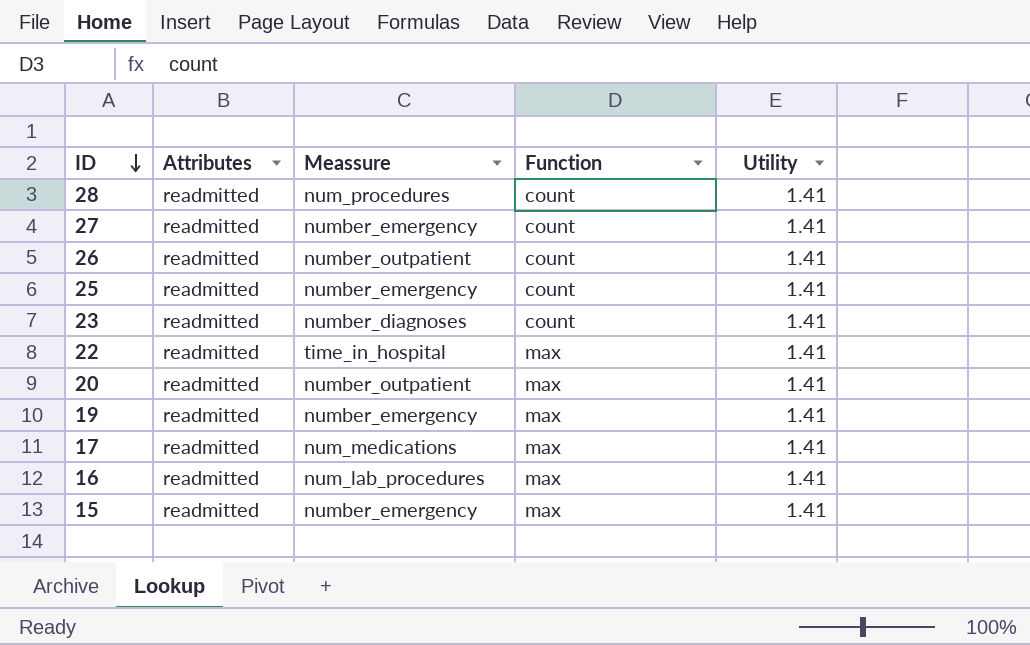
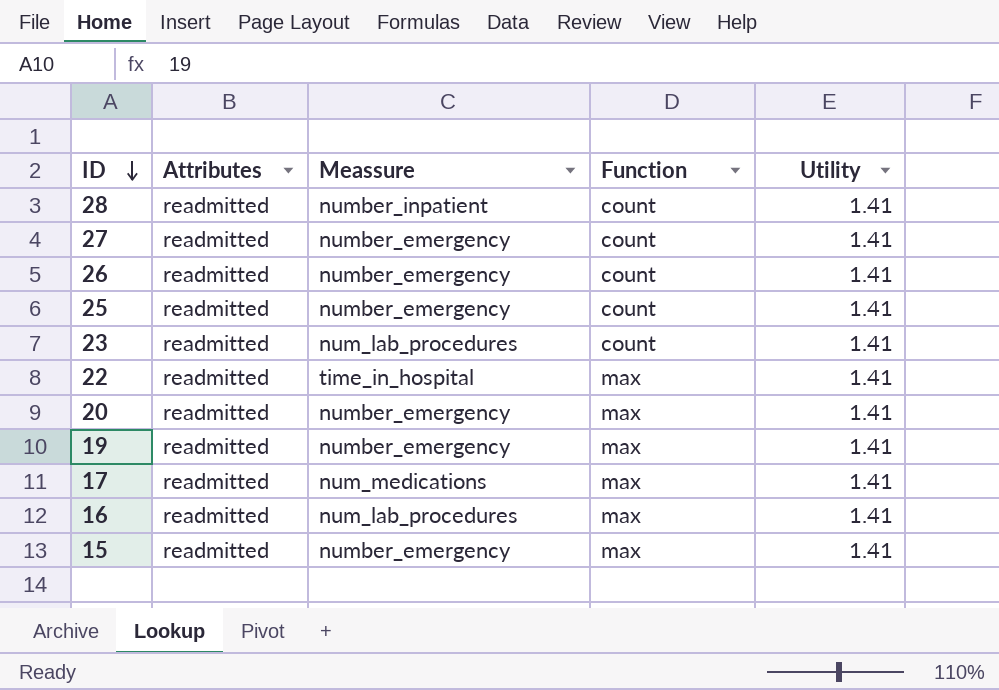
28 | Meassure: num_procedures -> number_inpatient
26 | Meassure: number_outpatient -> number_emergency
23 | Meassure: number_diagnoses -> num_lab_procedures
20 | Meassure: number_outpatient -> number_emergency

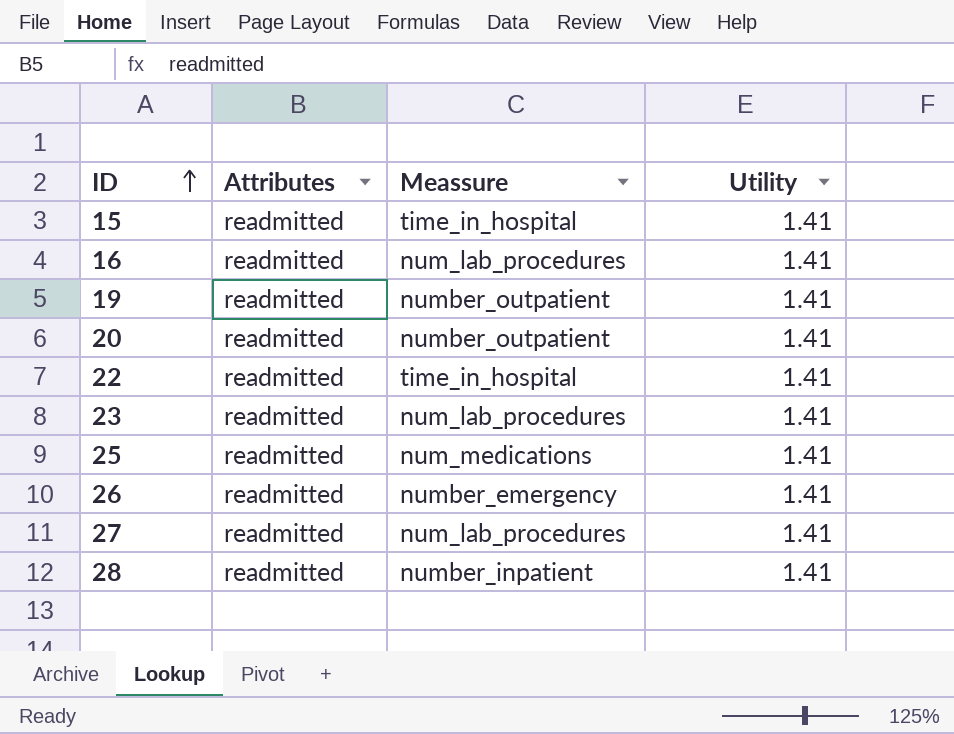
row order: ID descending -> ID ascending
column Function | position: 4 -> none
row 17: readmitted | num_medications | max | 1.41 -> none
15 | Meassure: number_emergency -> time_in_hospital
19 | Meassure: number_emergency -> number_outpatient
20 | Meassure: number_emergency -> number_outpatient
25 | Meassure: number_emergency -> num_medications
27 | Meassure: number_emergency -> num_lab_procedures

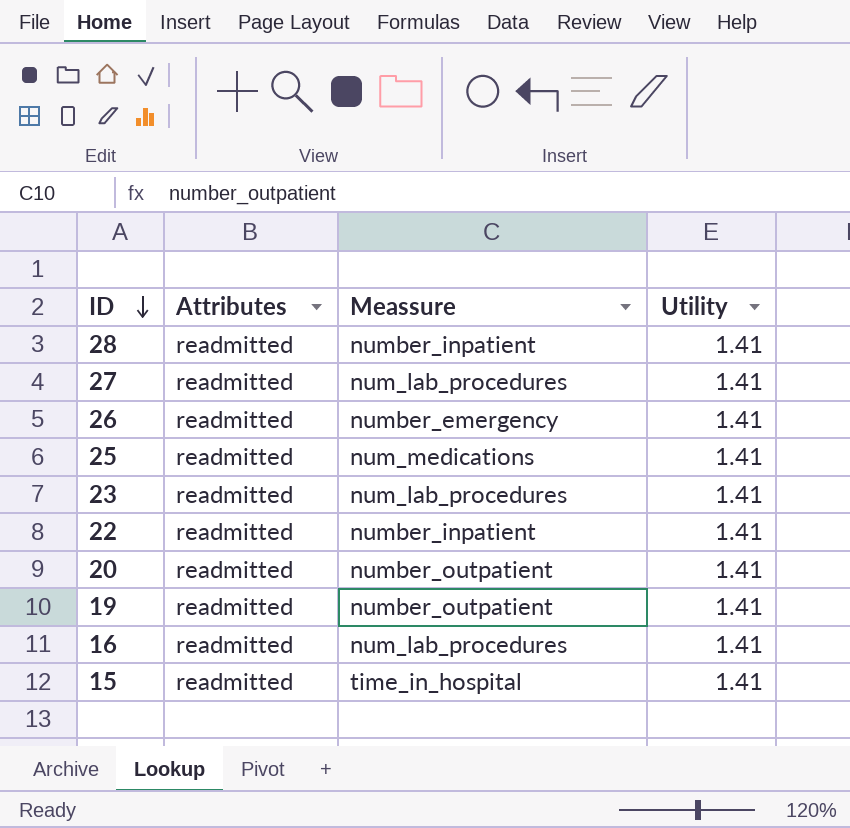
row order: ID ascending -> ID descending
22 | Meassure: time_in_hospital -> number_inpatient

